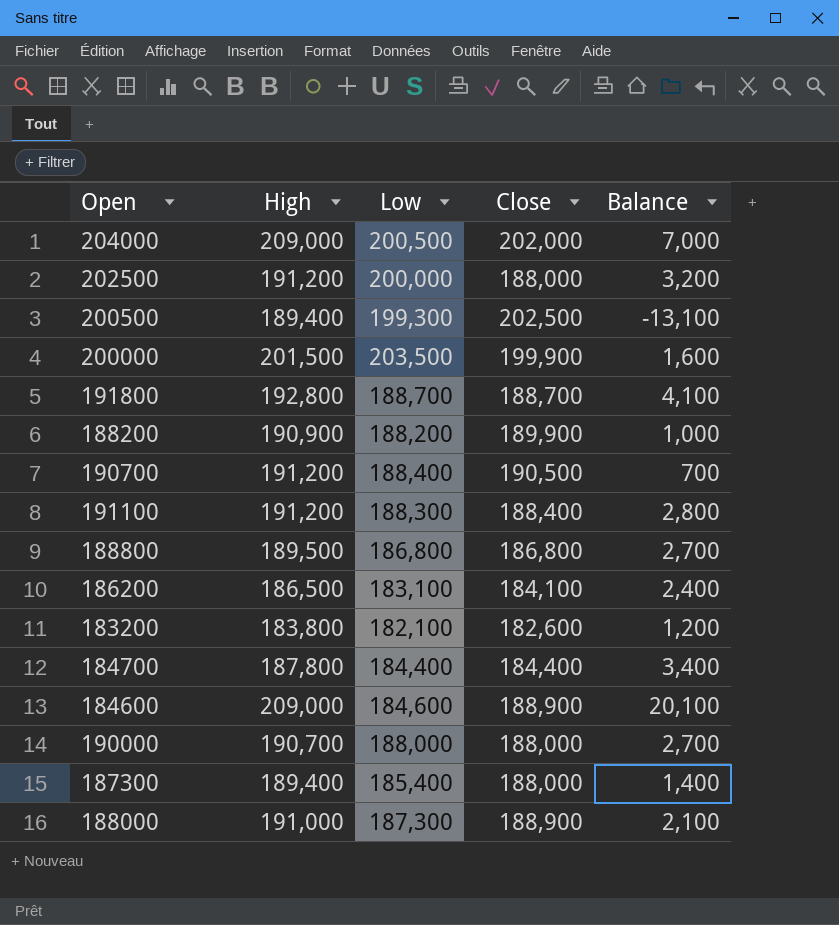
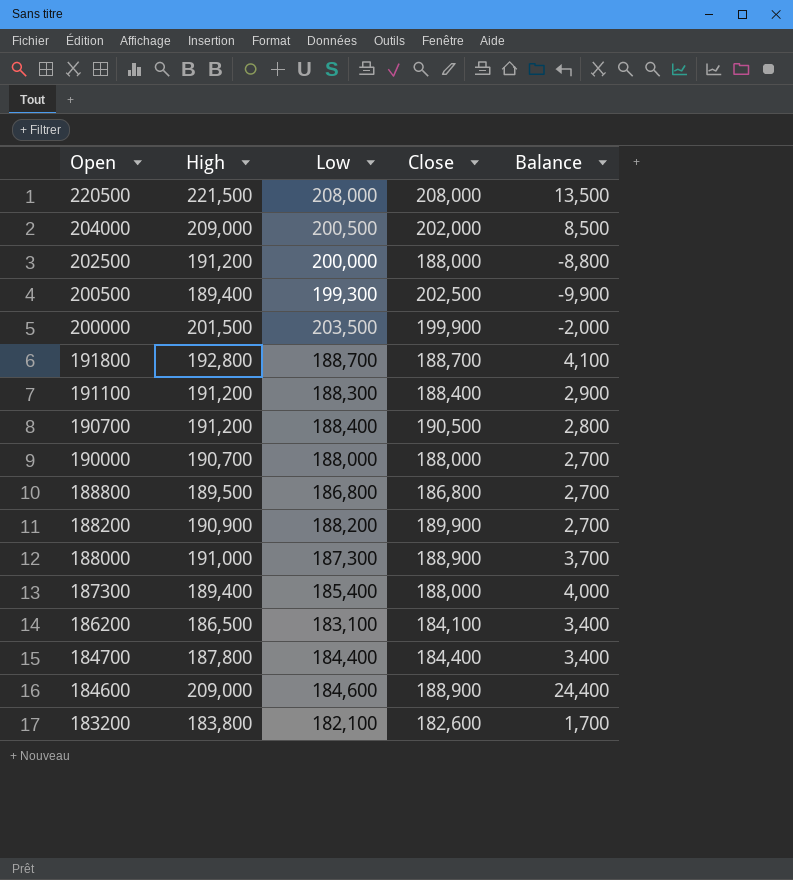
row order: none -> Open descending
column Balance | formula: [High] - [Close] -> [High] - [Low]
row 220500: none -> 221,500 | 208,000 | 208,000 | 13,500

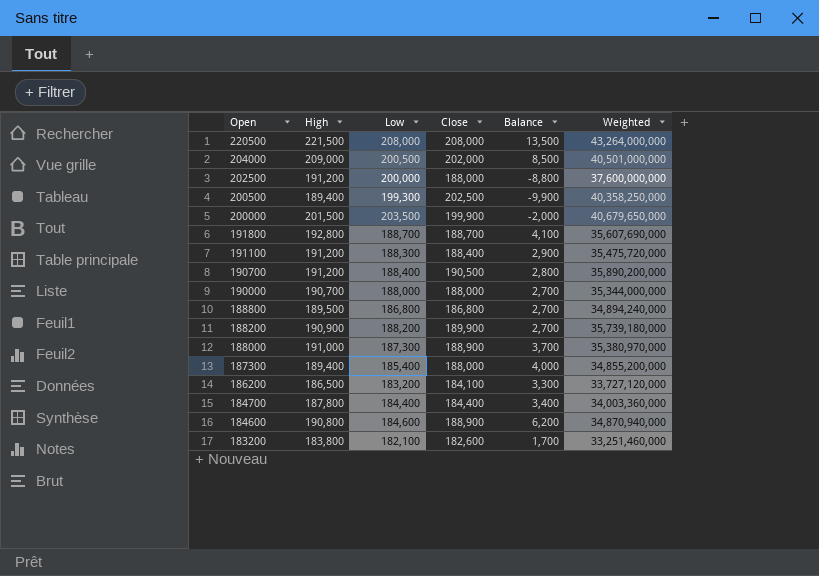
column Weighted | formula: none -> [Low] * [Close]
186200 | Low: 183,100 -> 183,200
186200 | Balance: 3,400 -> 3,300
184600 | High: 209,000 -> 190,800
184600 | Balance: 24,400 -> 6,200

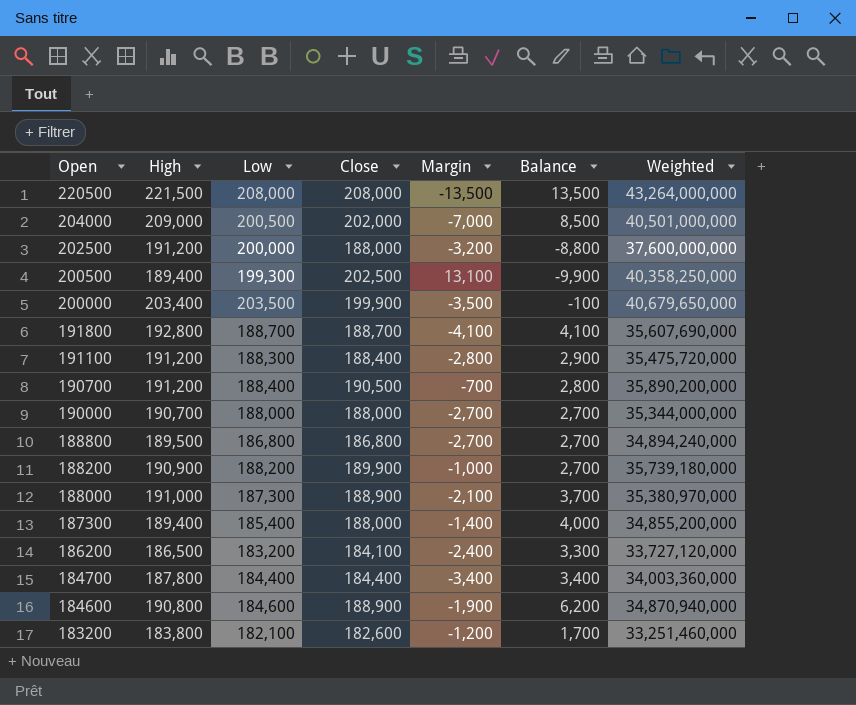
column Margin | formula: none -> [Close] - [High]
200000 | High: 201,500 -> 203,400
200000 | Balance: -2,000 -> -100

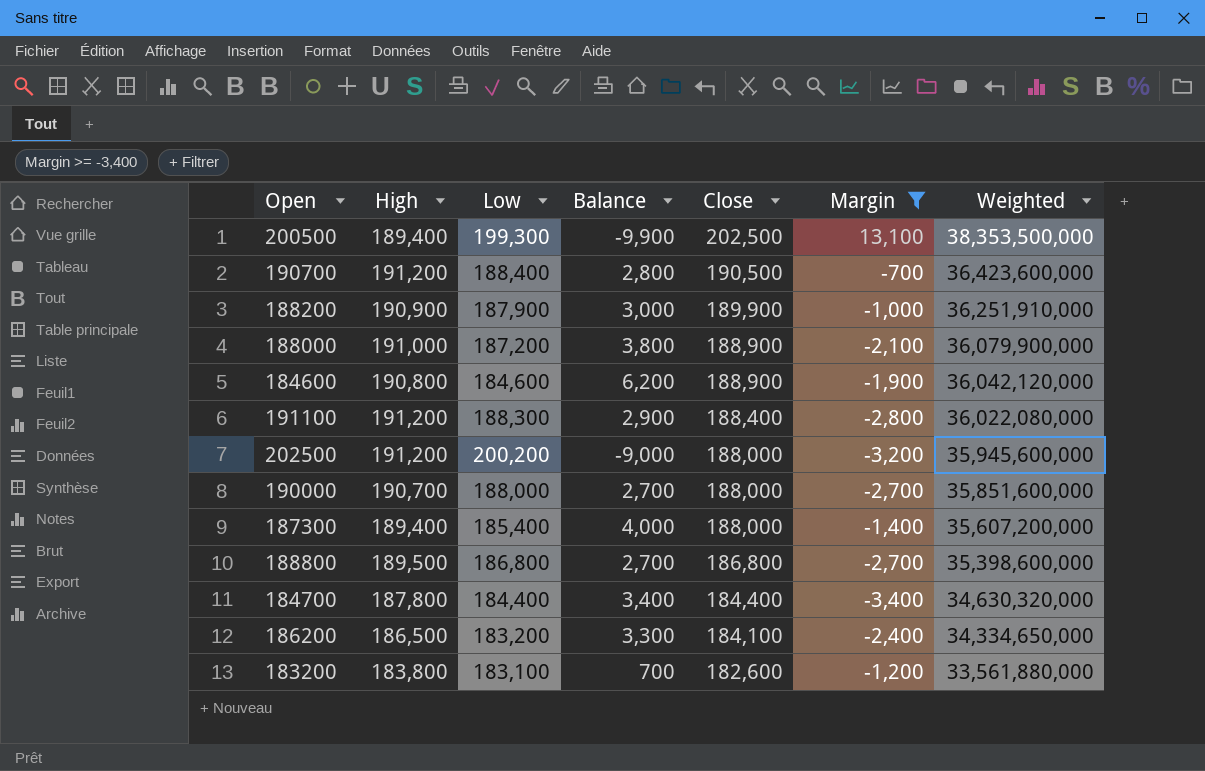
filter: none -> Margin >= -3,400
row order: Open descending -> Close descending
column Balance | position: 6 -> 4
column Weighted | formula: [Low] * [Close] -> [High] * [Close]
188200 | Low: 188,200 -> 187,900
188200 | Balance: 2,700 -> 3,000
188000 | Low: 187,300 -> 187,200
188000 | Balance: 3,700 -> 3,800
202500 | Low: 200,000 -> 200,200
202500 | Balance: -8,800 -> -9,000
183200 | Low: 182,100 -> 183,100
183200 | Balance: 1,700 -> 700

